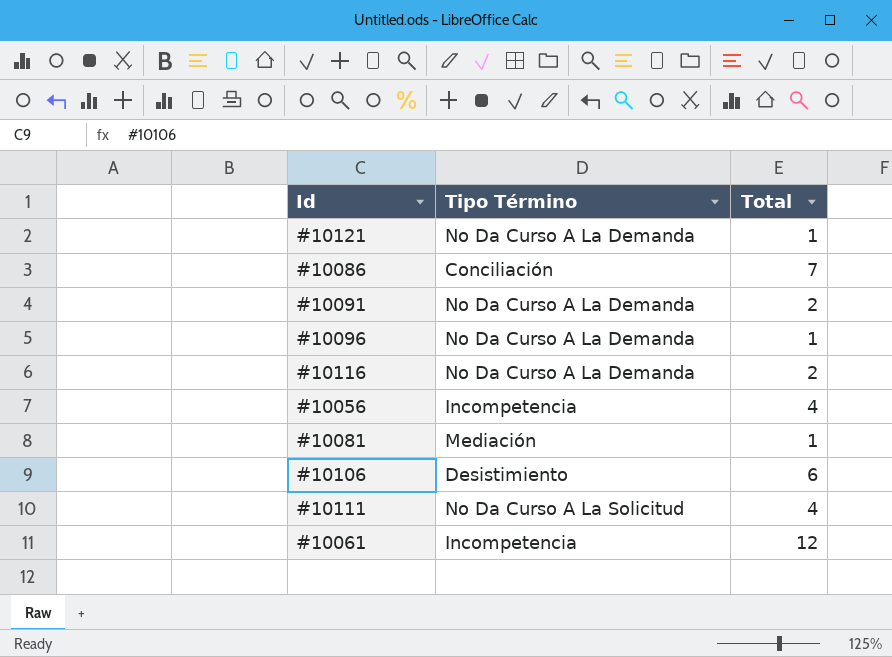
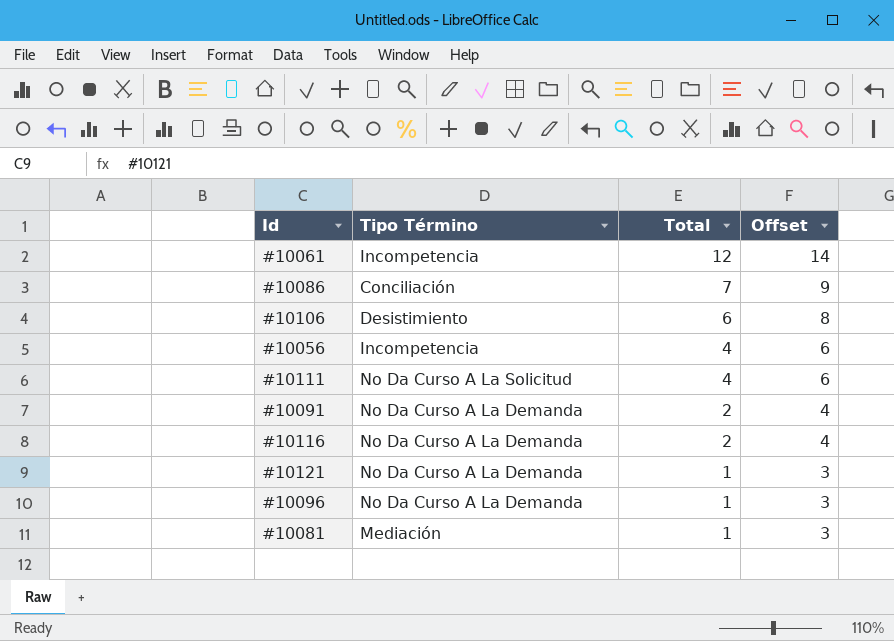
row order: none -> Total descending
column Offset | formula: none -> [Total] + 2

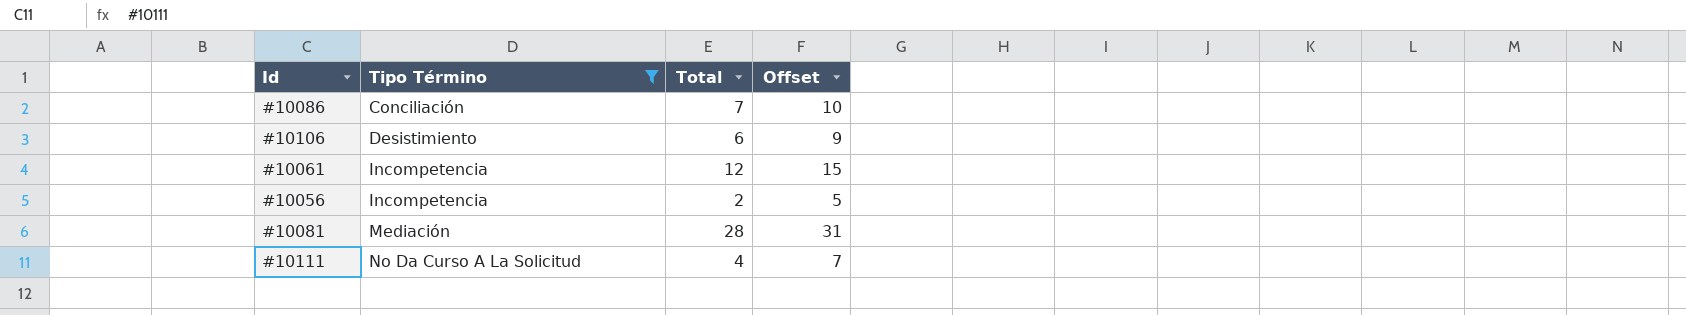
filter: none -> Tipo Término != No Da Curso A La Demanda
row order: Total descending -> Tipo Término ascending
column Offset | formula: [Total] + 2 -> [Total] + 3
#10056 | Total: 4 -> 2
#10081 | Total: 1 -> 28

